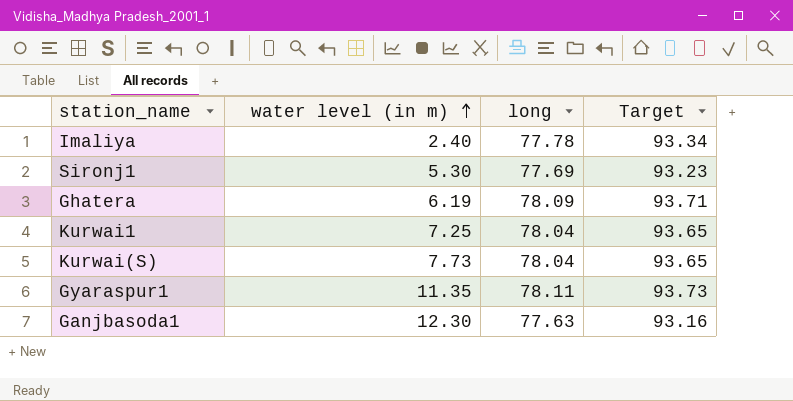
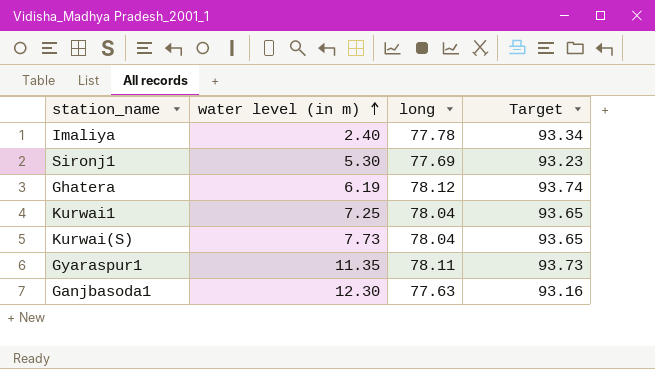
Ghatera | long: 78.09 -> 78.12
Ghatera | Target: 93.71 -> 93.74

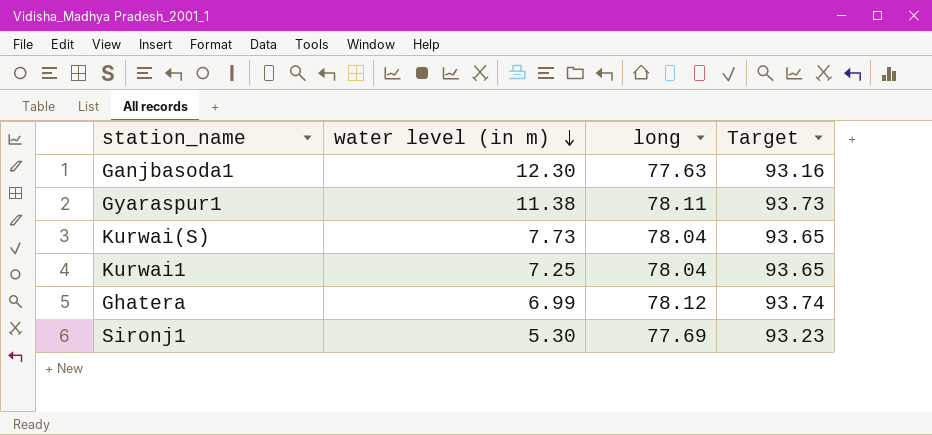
row order: water level (in m) ascending -> water level (in m) descending
row Imaliya: 2.40 | 77.78 | 93.34 -> none
Gyaraspur1 | water level (in m): 11.35 -> 11.38
Ghatera | water level (in m): 6.19 -> 6.99

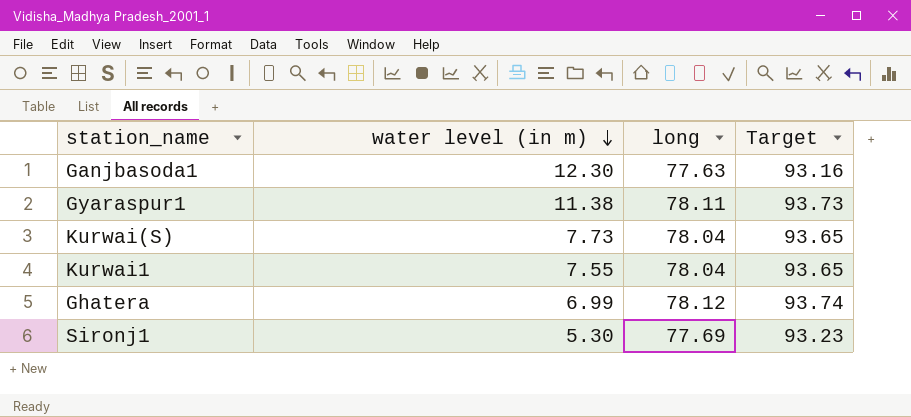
Kurwai1 | water level (in m): 7.25 -> 7.55

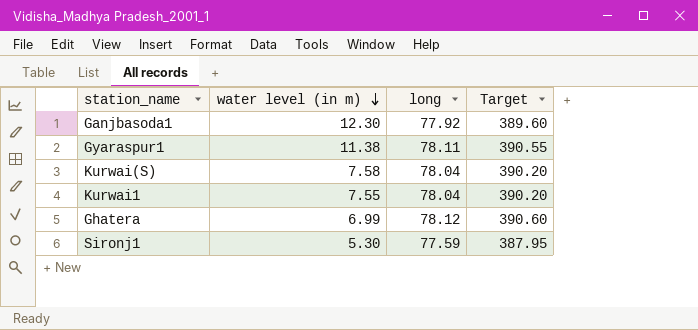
column Target | formula: [long] * 1.2 -> [long] * 5
Ganjbasoda1 | long: 77.63 -> 77.92
Kurwai(S) | water level (in m): 7.73 -> 7.58
Sironj1 | long: 77.69 -> 77.59

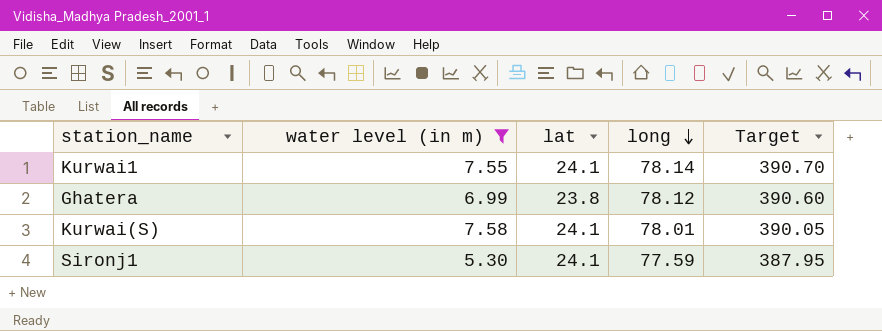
filter: none -> water level (in m) <= 7.58
row order: water level (in m) descending -> long descending
column lat | position: none -> 3
Kurwai1 | long: 78.04 -> 78.14
Kurwai1 | Target: 390.20 -> 390.70
Kurwai(S) | long: 78.04 -> 78.01
Kurwai(S) | Target: 390.20 -> 390.05

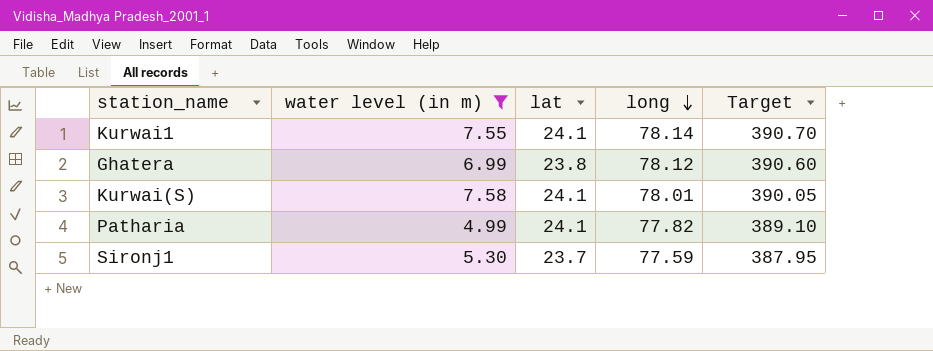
row Patharia: none -> 4.99 | 24.1 | 77.82 | 389.10
Sironj1 | lat: 24.1 -> 23.7

